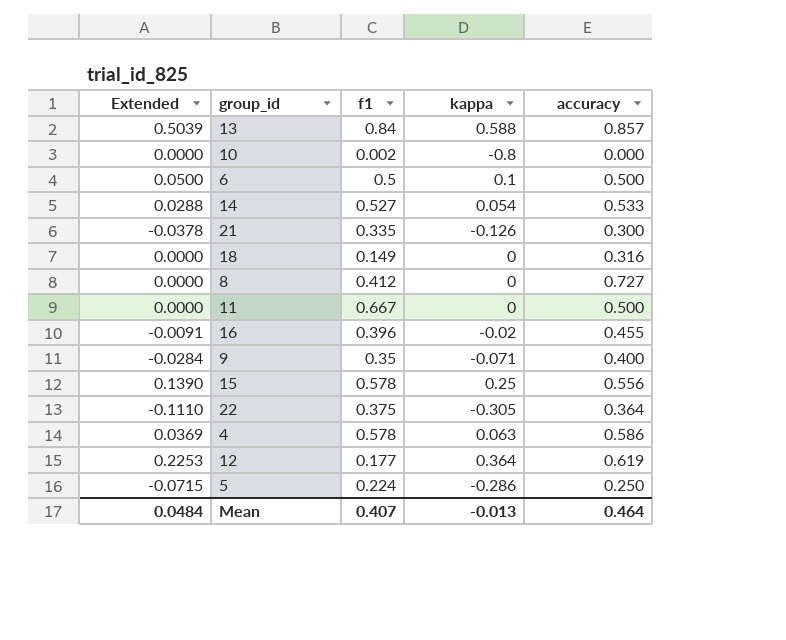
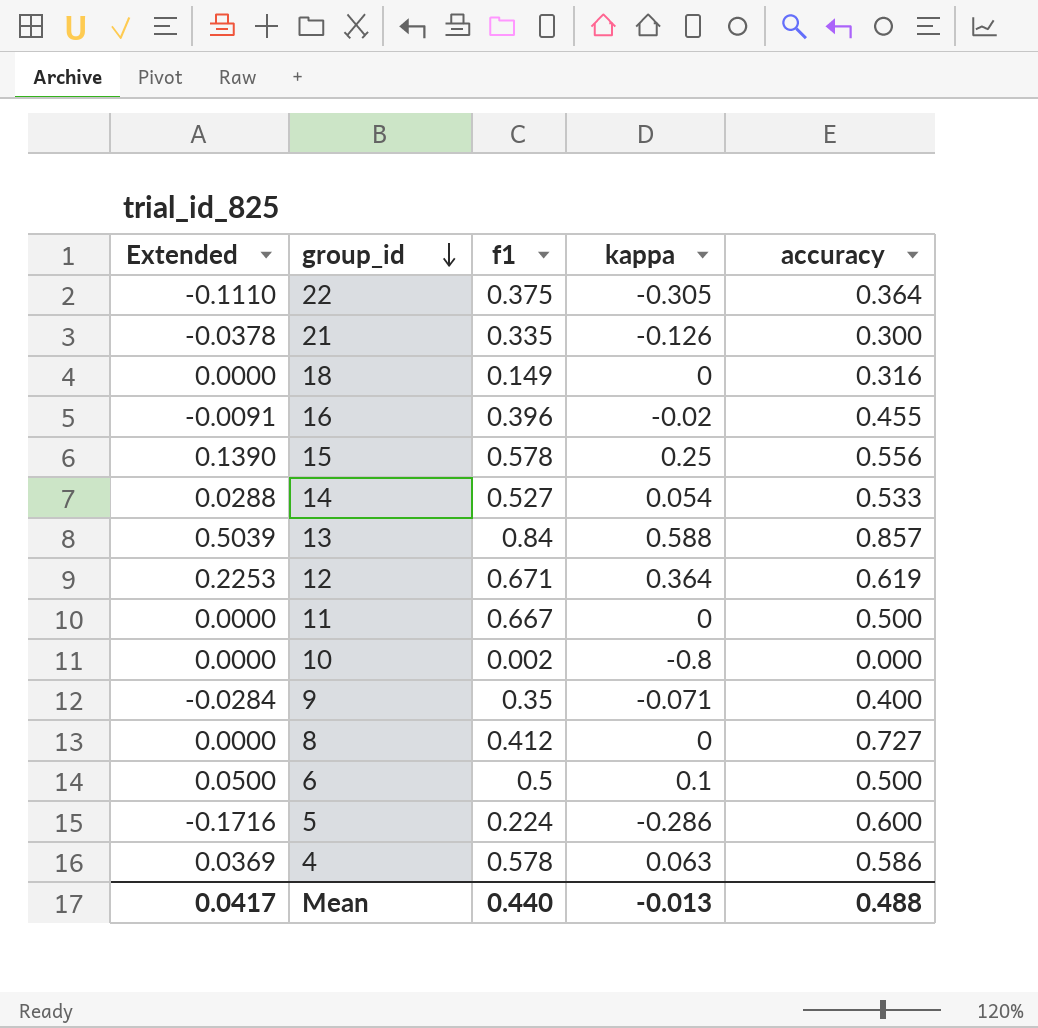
row order: none -> group_id descending
12 | f1: 0.177 -> 0.671
5 | Extended: -0.0715 -> -0.1716
5 | accuracy: 0.250 -> 0.600
Mean | Extended: 0.0484 -> 0.0417
Mean | f1: 0.407 -> 0.440
Mean | accuracy: 0.464 -> 0.488

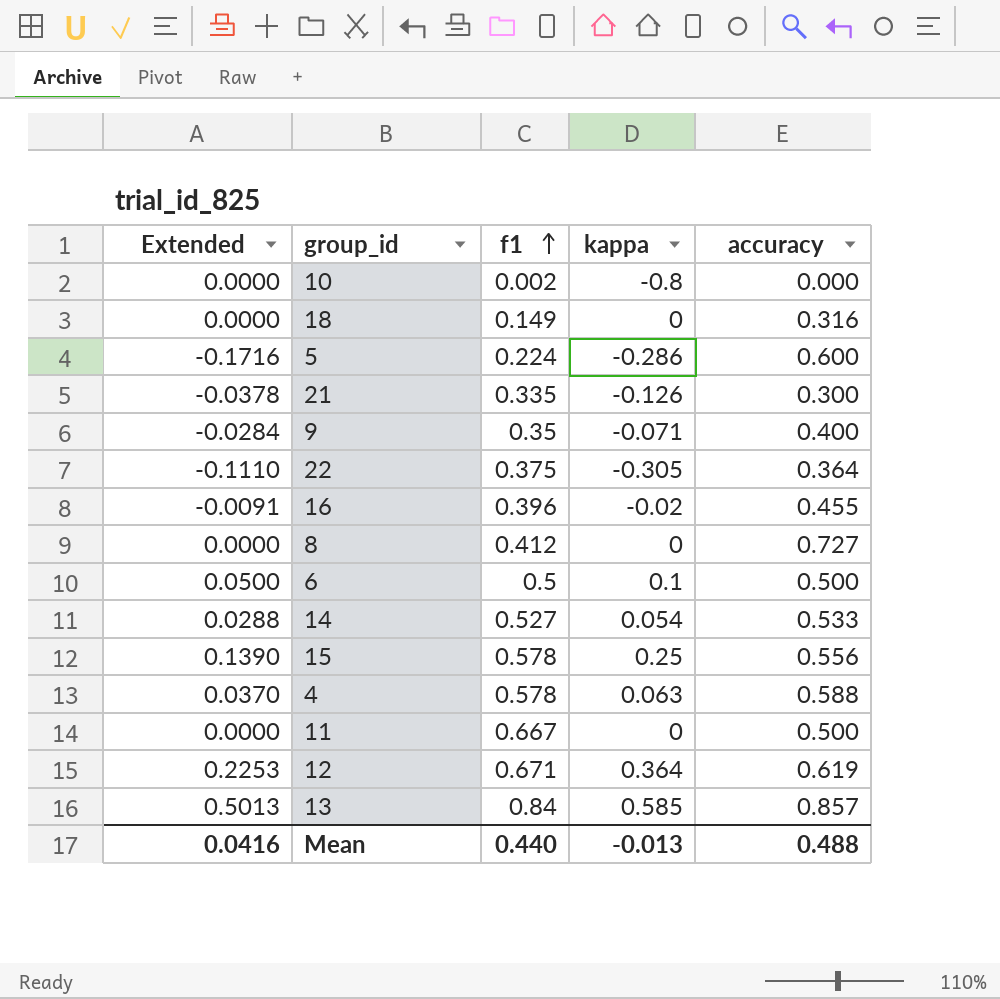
row order: group_id descending -> f1 ascending
4 | Extended: 0.0369 -> 0.0370
4 | accuracy: 0.586 -> 0.588
13 | Extended: 0.5039 -> 0.5013
13 | kappa: 0.588 -> 0.585
Mean | Extended: 0.0417 -> 0.0416

